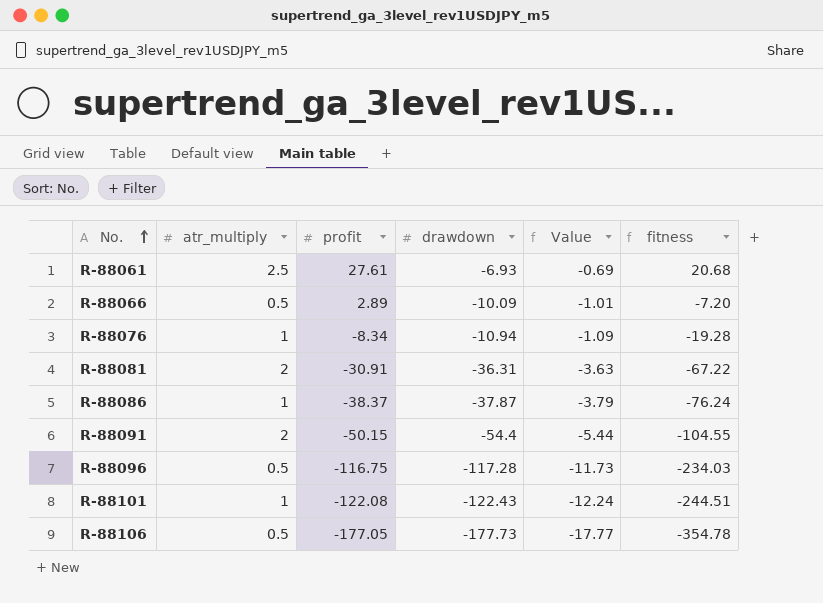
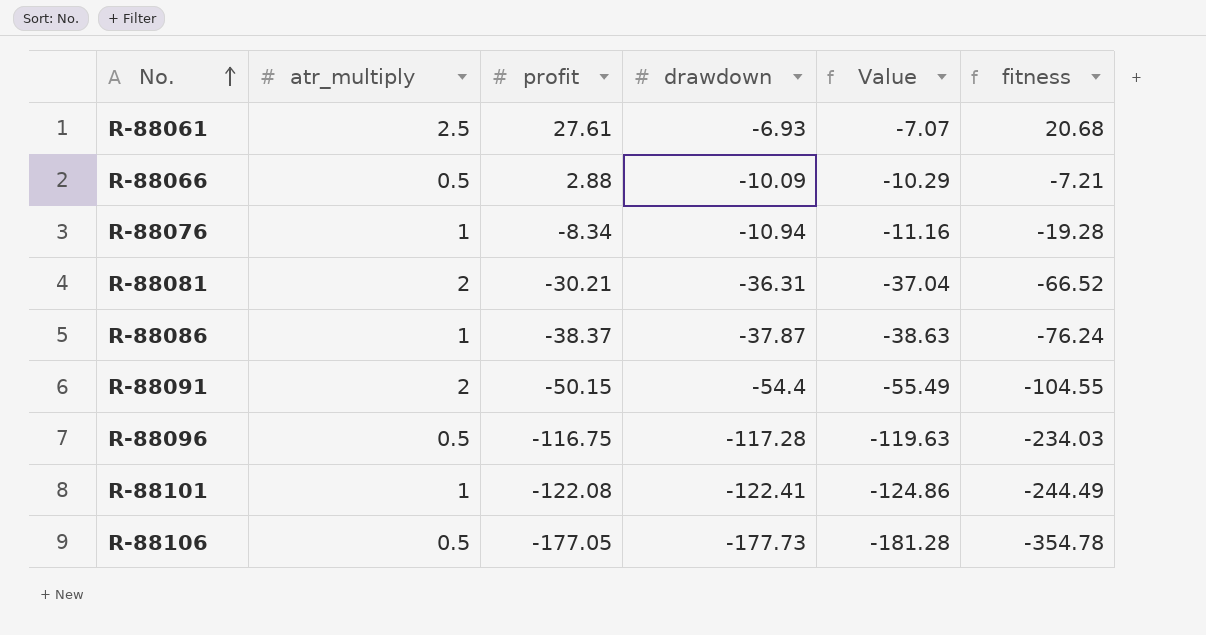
column Value | formula: [drawdown] * 0.1 -> [drawdown] * 1.02
R-88066 | profit: 2.89 -> 2.88
R-88066 | fitness: -7.20 -> -7.21
R-88081 | profit: -30.91 -> -30.21
R-88081 | fitness: -67.22 -> -66.52
R-88101 | drawdown: -122.43 -> -122.41
R-88101 | fitness: -244.51 -> -244.49

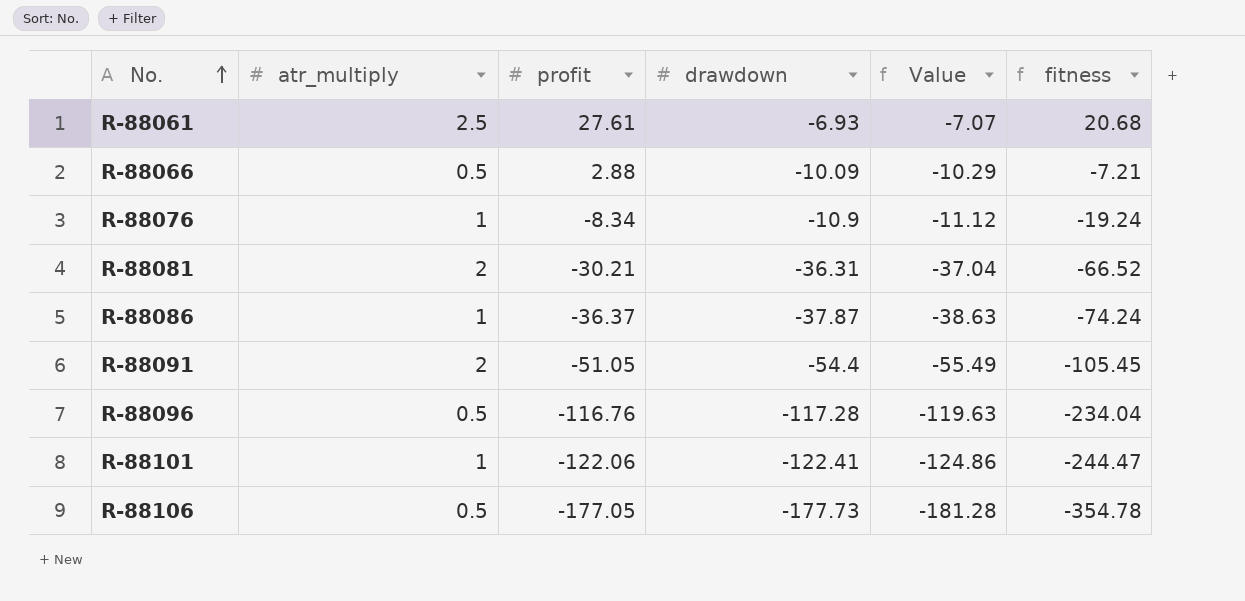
R-88076 | drawdown: -10.94 -> -10.9
R-88076 | Value: -11.16 -> -11.12
R-88076 | fitness: -19.28 -> -19.24
R-88086 | profit: -38.37 -> -36.37
R-88086 | fitness: -76.24 -> -74.24
R-88091 | profit: -50.15 -> -51.05
R-88091 | fitness: -104.55 -> -105.45
R-88096 | profit: -116.75 -> -116.76
R-88096 | fitness: -234.03 -> -234.04
R-88101 | profit: -122.08 -> -122.06
R-88101 | fitness: -244.49 -> -244.47

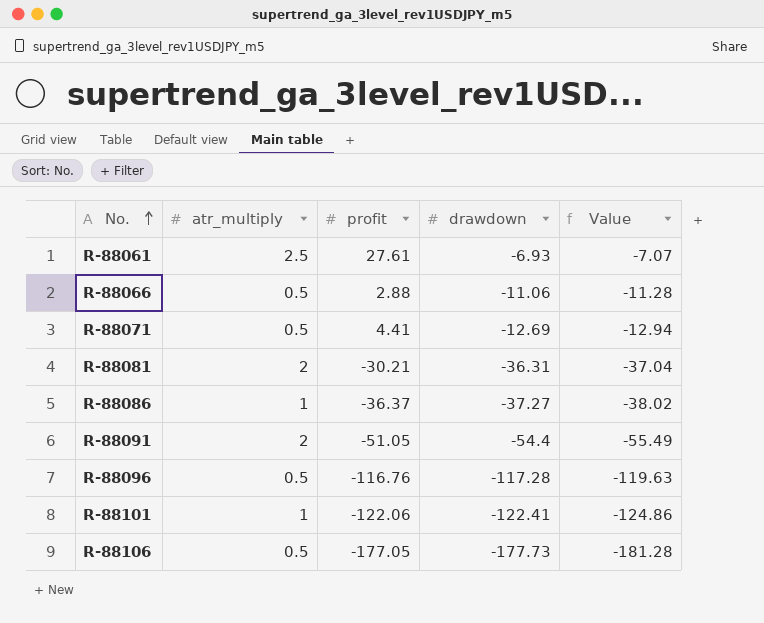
column fitness | formula: [profit] + [drawdown] -> none
row R-88076: 1 | -8.34 | -10.9 | -11.12 | -19.24 -> none
R-88066 | drawdown: -10.09 -> -11.06
R-88066 | Value: -10.29 -> -11.28
row R-88071: none -> 0.5 | 4.41 | -12.69 | -12.94
R-88086 | drawdown: -37.87 -> -37.27
R-88086 | Value: -38.63 -> -38.02

